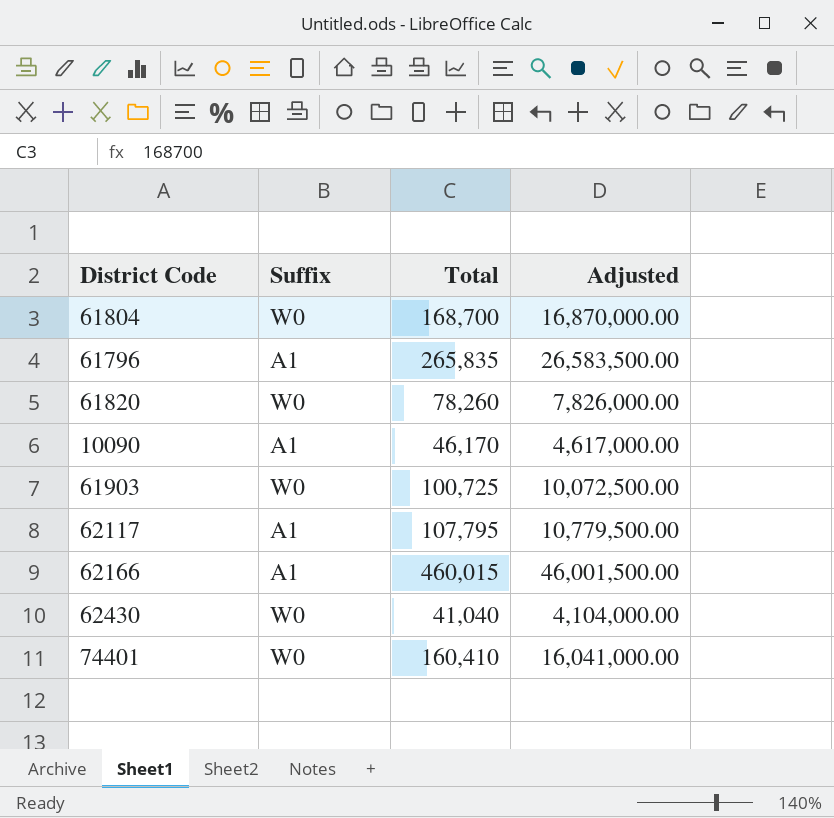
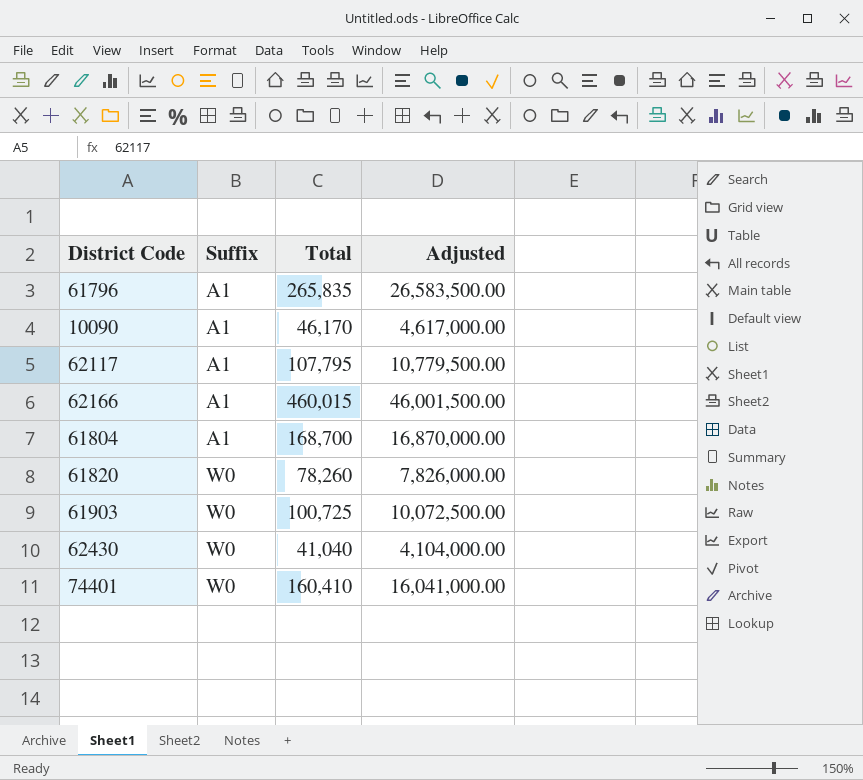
row order: none -> Suffix ascending
61804 | Suffix: W0 -> A1

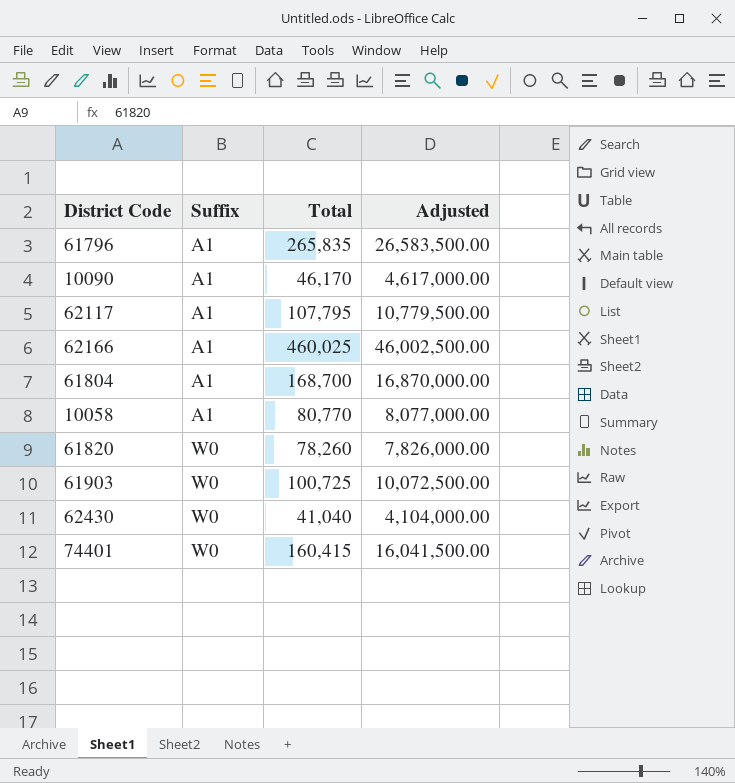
62166 | Total: 460,015 -> 460,025
62166 | Adjusted: 46,001,500.00 -> 46,002,500.00
row 10058: none -> A1 | 80,770 | 8,077,000.00
74401 | Total: 160,410 -> 160,415
74401 | Adjusted: 16,041,000.00 -> 16,041,500.00

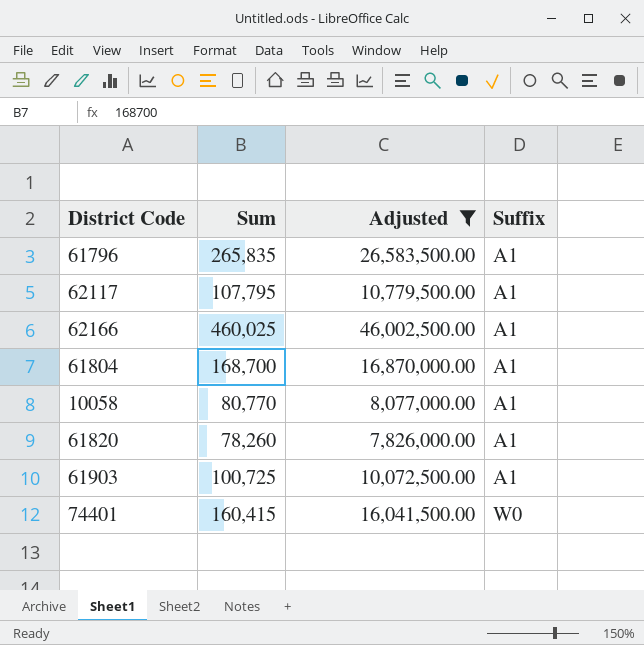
filter: none -> Adjusted >= 7,826,000.00
column name: Total -> Sum
column Suffix | position: 2 -> 4
61820 | Suffix: W0 -> A1
61903 | Suffix: W0 -> A1

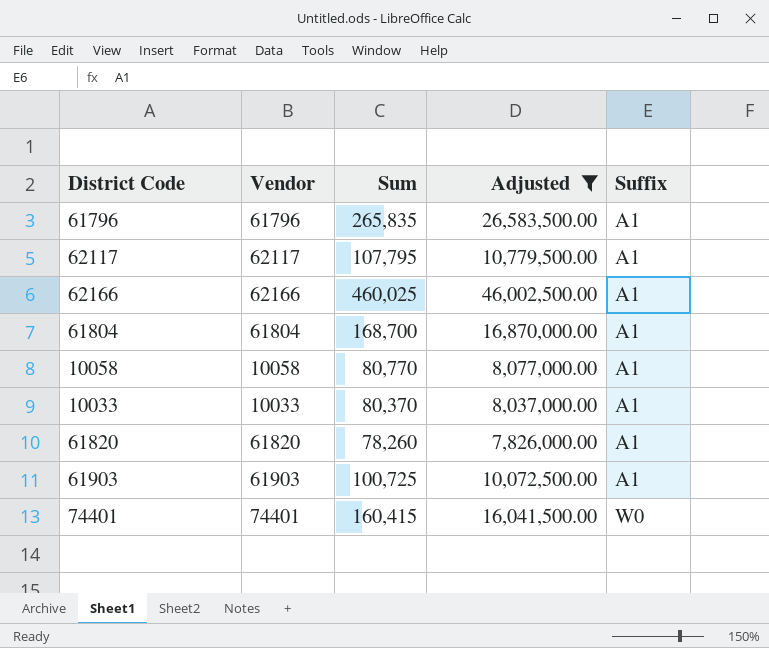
column Vendor | position: none -> 2
row 10033: none -> 10033 | 80,370 | 8,037,000.00 | A1

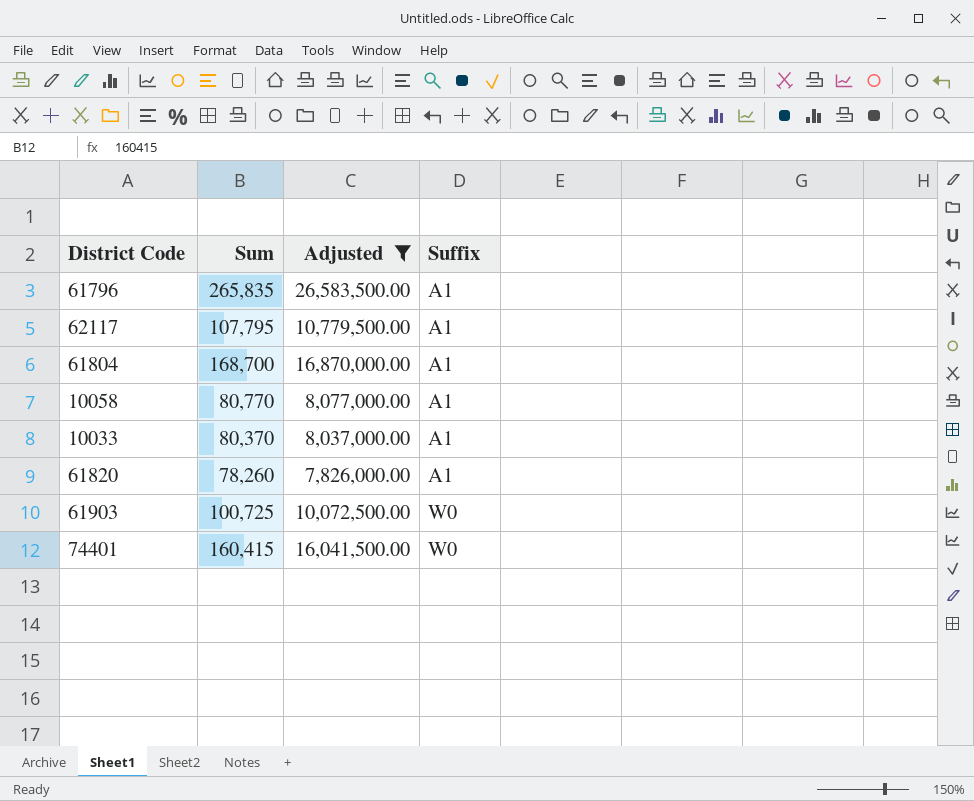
column Vendor | position: 2 -> none
row 62166: 62166 | 460,025 | 46,002,500.00 | A1 -> none
61903 | Suffix: A1 -> W0

